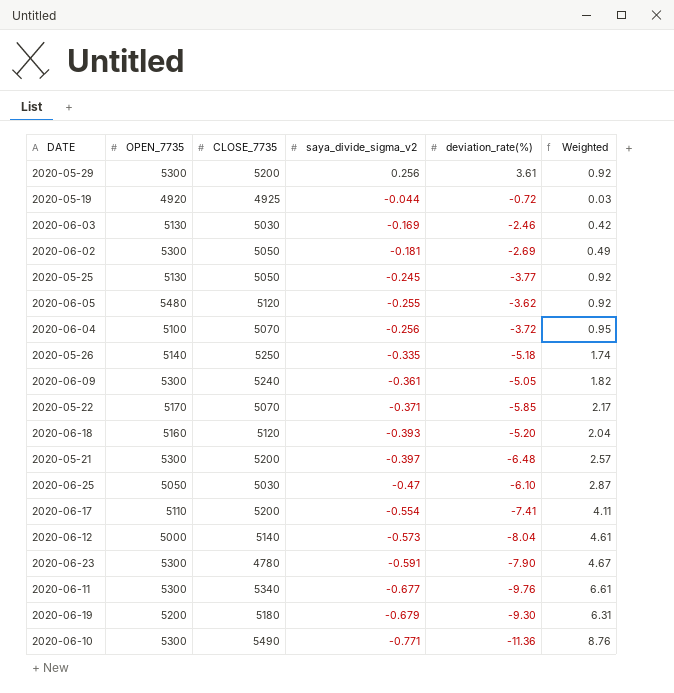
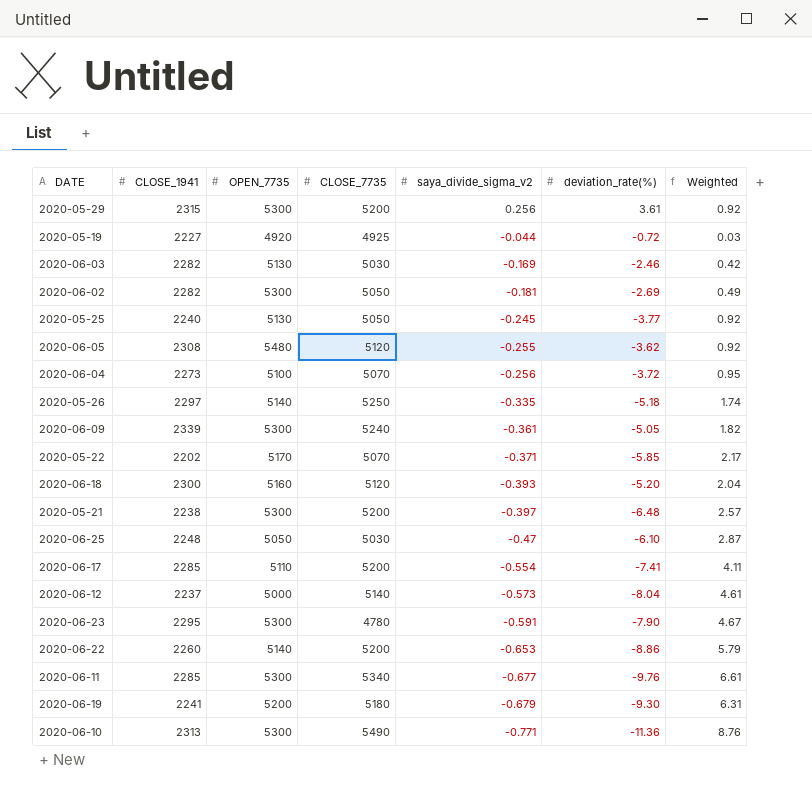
column CLOSE_1941 | position: none -> 2
row 2020-06-22: none -> 2260 | 5140 | 5200 | -0.653 | -8.86 | 5.79

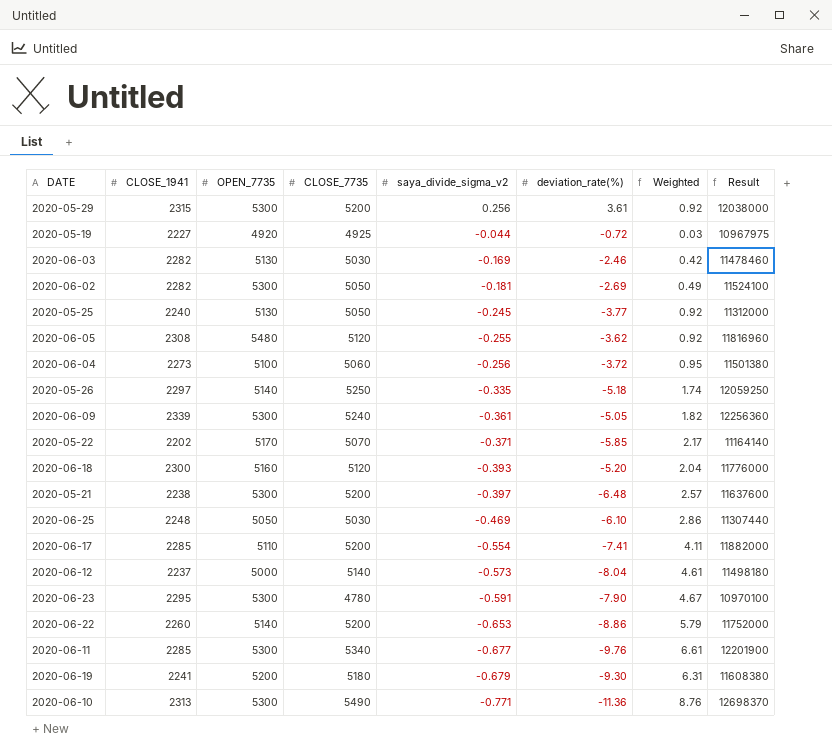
column Result | formula: none -> [CLOSE_1941] * [CLOSE_7735]
2020-06-04 | CLOSE_7735: 5070 -> 5060
2020-06-25 | saya_divide_sigma_v2: -0.47 -> -0.469
2020-06-25 | Weighted: 2.87 -> 2.86

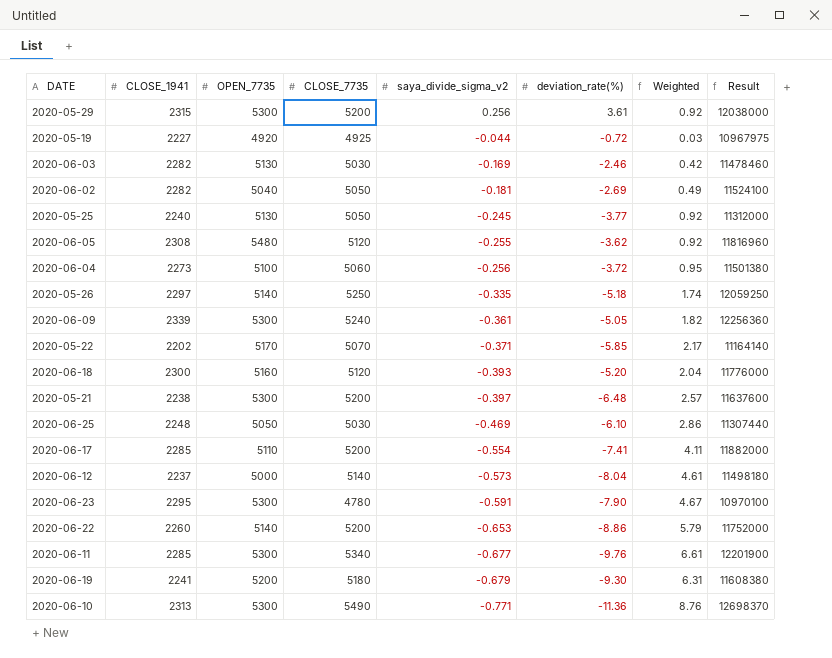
2020-06-02 | OPEN_7735: 5300 -> 5040

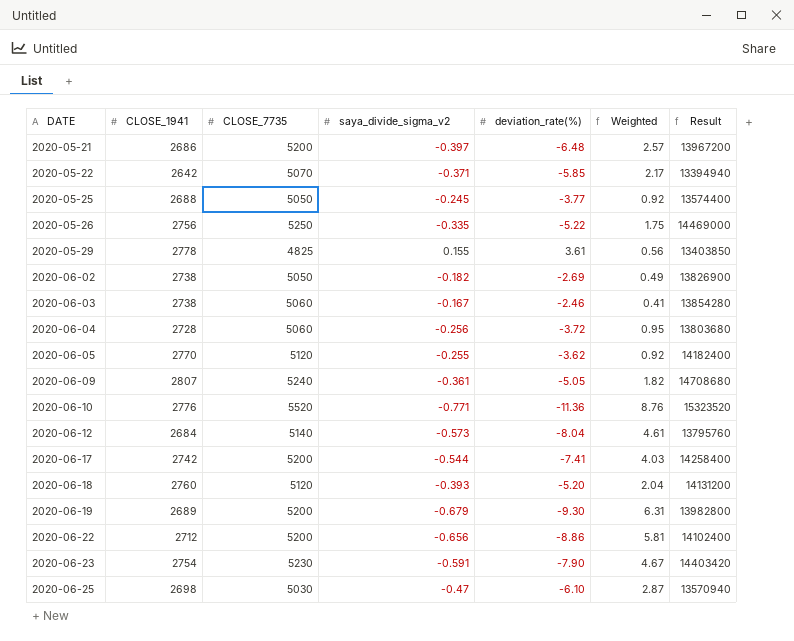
row order: saya_divide_sigma_v2 descending -> DATE ascending
column OPEN_7735 | position: 3 -> none
row 2020-05-19: 2227 | 4920 | 4925 | -0.044 | -0.72 | 0.03 | 10967975 -> none
row 2020-06-11: 2285 | 5300 | 5340 | -0.677 | -9.76 | 6.61 | 12201900 -> none
2020-05-21 | CLOSE_1941: 2238 -> 2686
2020-05-21 | Result: 11637600 -> 13967200
2020-05-22 | CLOSE_1941: 2202 -> 2642
2020-05-22 | Result: 11164140 -> 13394940
2020-05-25 | CLOSE_1941: 2240 -> 2688
2020-05-25 | Result: 11312000 -> 13574400
2020-05-26 | CLOSE_1941: 2297 -> 2756
2020-05-26 | deviation_rate(%): -5.18 -> -5.22
2020-05-26 | Weighted: 1.74 -> 1.75
2020-05-26 | Result: 12059250 -> 14469000
2020-05-29 | CLOSE_1941: 2315 -> 2778
2020-05-29 | CLOSE_7735: 5200 -> 4825
2020-05-29 | saya_divide_sigma_v2: 0.256 -> 0.155
2020-05-29 | Weighted: 0.92 -> 0.56
2020-05-29 | Result: 12038000 -> 13403850
2020-06-02 | CLOSE_1941: 2282 -> 2738
2020-06-02 | saya_divide_sigma_v2: -0.181 -> -0.182
2020-06-02 | Result: 11524100 -> 13826900
2020-06-03 | CLOSE_1941: 2282 -> 2738
2020-06-03 | CLOSE_7735: 5030 -> 5060
2020-06-03 | saya_divide_sigma_v2: -0.169 -> -0.167
2020-06-03 | Weighted: 0.42 -> 0.41
2020-06-03 | Result: 11478460 -> 13854280
2020-06-04 | CLOSE_1941: 2273 -> 2728
2020-06-04 | Result: 11501380 -> 13803680
2020-06-05 | CLOSE_1941: 2308 -> 2770
2020-06-05 | Result: 11816960 -> 14182400
2020-06-09 | CLOSE_1941: 2339 -> 2807
2020-06-09 | Result: 12256360 -> 14708680
2020-06-10 | CLOSE_1941: 2313 -> 2776
2020-06-10 | CLOSE_7735: 5490 -> 5520
2020-06-10 | Result: 12698370 -> 15323520
2020-06-12 | CLOSE_1941: 2237 -> 2684
2020-06-12 | Result: 11498180 -> 13795760
2020-06-17 | CLOSE_1941: 2285 -> 2742
2020-06-17 | saya_divide_sigma_v2: -0.554 -> -0.544
2020-06-17 | Weighted: 4.11 -> 4.03
2020-06-17 | Result: 11882000 -> 14258400
2020-06-18 | CLOSE_1941: 2300 -> 2760
2020-06-18 | Result: 11776000 -> 14131200
2020-06-19 | CLOSE_1941: 2241 -> 2689
2020-06-19 | CLOSE_7735: 5180 -> 5200
2020-06-19 | Result: 11608380 -> 13982800
2020-06-22 | CLOSE_1941: 2260 -> 2712
2020-06-22 | saya_divide_sigma_v2: -0.653 -> -0.656
2020-06-22 | Weighted: 5.79 -> 5.81
2020-06-22 | Result: 11752000 -> 14102400
2020-06-23 | CLOSE_1941: 2295 -> 2754
2020-06-23 | CLOSE_7735: 4780 -> 5230
2020-06-23 | Result: 10970100 -> 14403420
2020-06-25 | CLOSE_1941: 2248 -> 2698
2020-06-25 | saya_divide_sigma_v2: -0.469 -> -0.47
2020-06-25 | Weighted: 2.86 -> 2.87
2020-06-25 | Result: 11307440 -> 13570940

